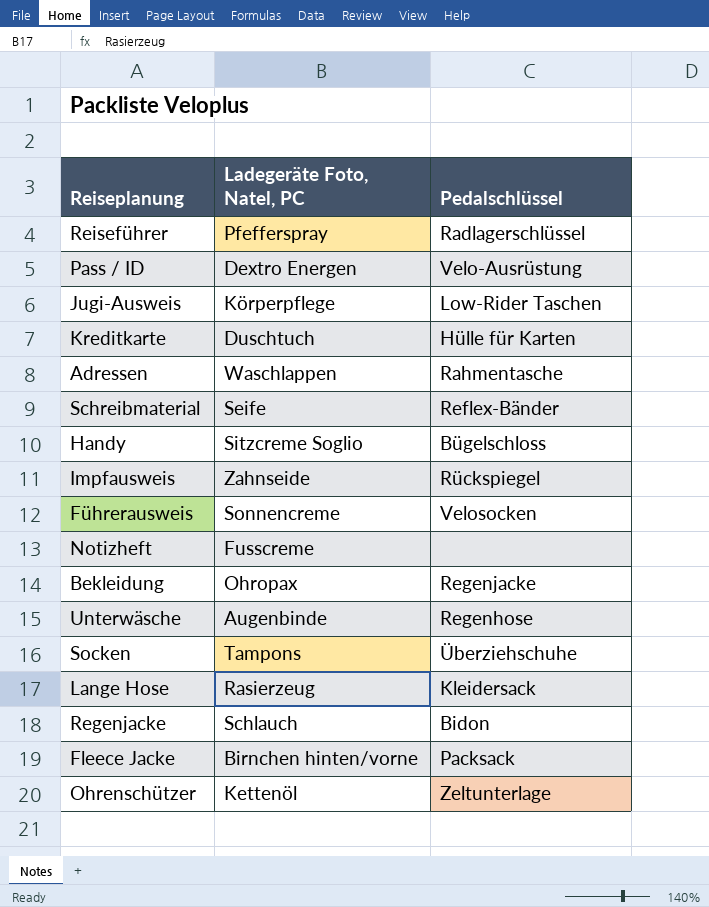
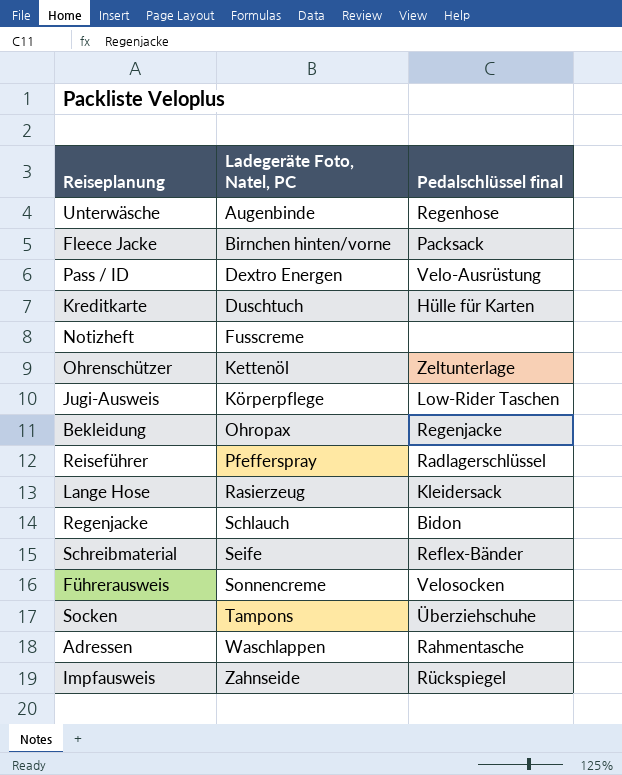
row order: none -> Ladegeräte Foto, Natel, PC ascending
column name: Pedalschlüssel -> Pedalschlüssel final
row Handy: Sitzcreme Soglio | Bügelschloss -> none

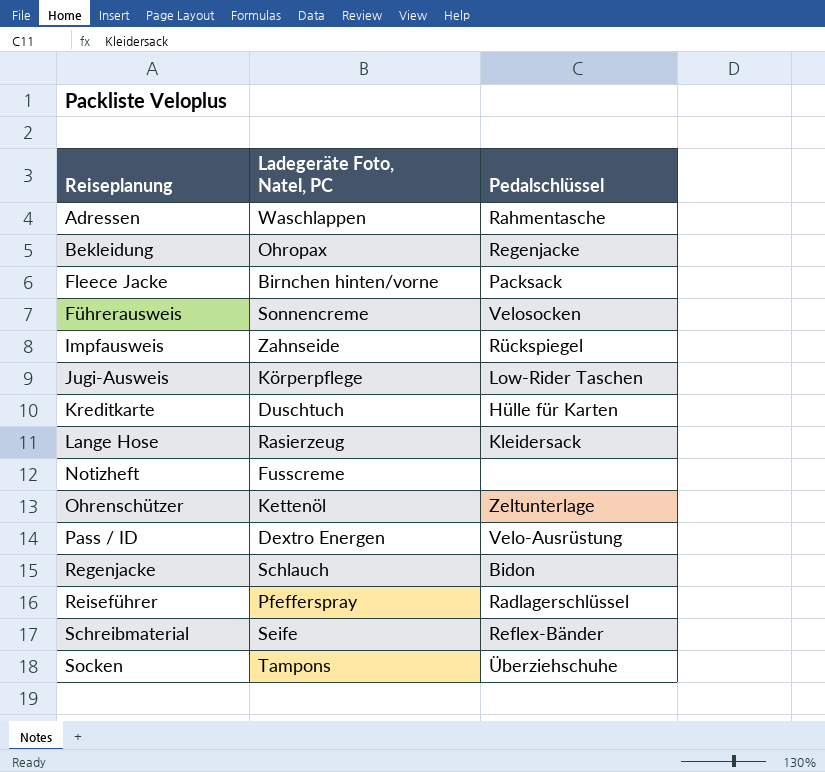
row order: Ladegeräte Foto, Natel, PC ascending -> Reiseplanung ascending
column name: Pedalschlüssel final -> Pedalschlüssel
row Unterwäsche: Augenbinde | Regenhose -> none

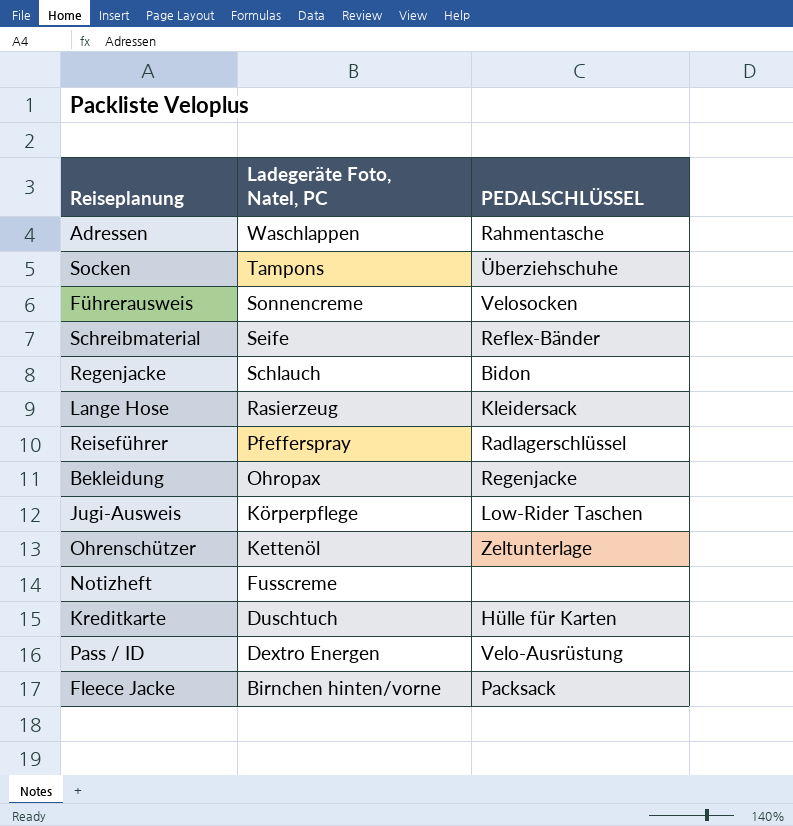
row order: Reiseplanung ascending -> Ladegeräte Foto, Natel, PC descending
column name: Pedalschlüssel -> PEDALSCHLÜSSEL
row Impfausweis: Zahnseide | Rückspiegel -> none

